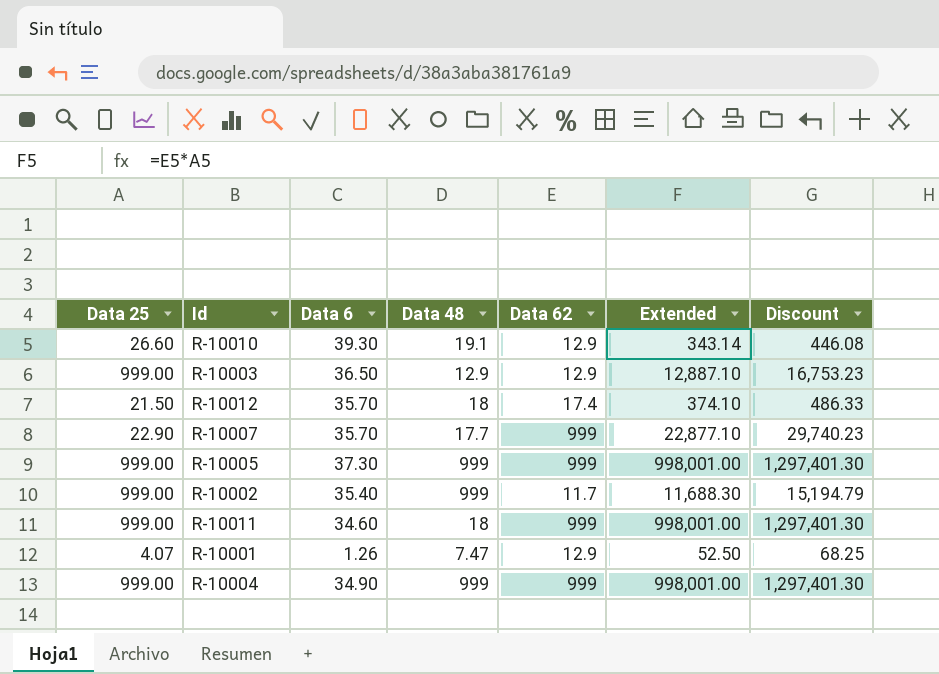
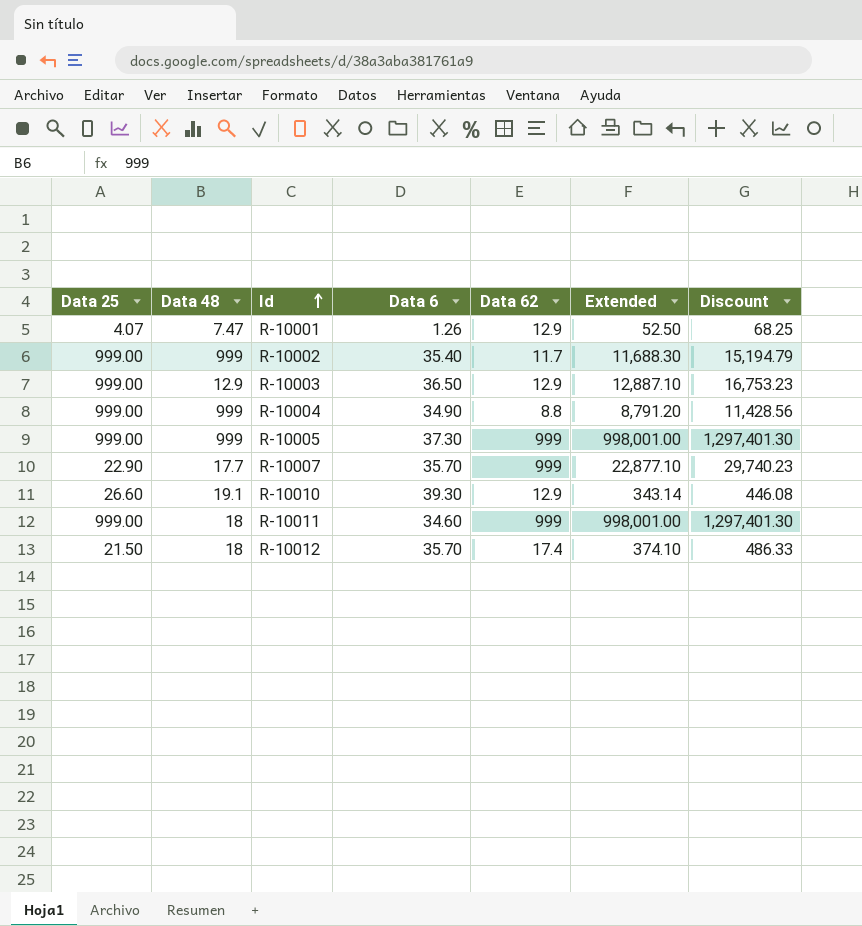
row order: none -> Id ascending
column Data 48 | position: 4 -> 2
R-10004 | Data 62: 999 -> 8.8
R-10004 | Extended: 998,001.00 -> 8,791.20
R-10004 | Discount: 1,297,401.30 -> 11,428.56

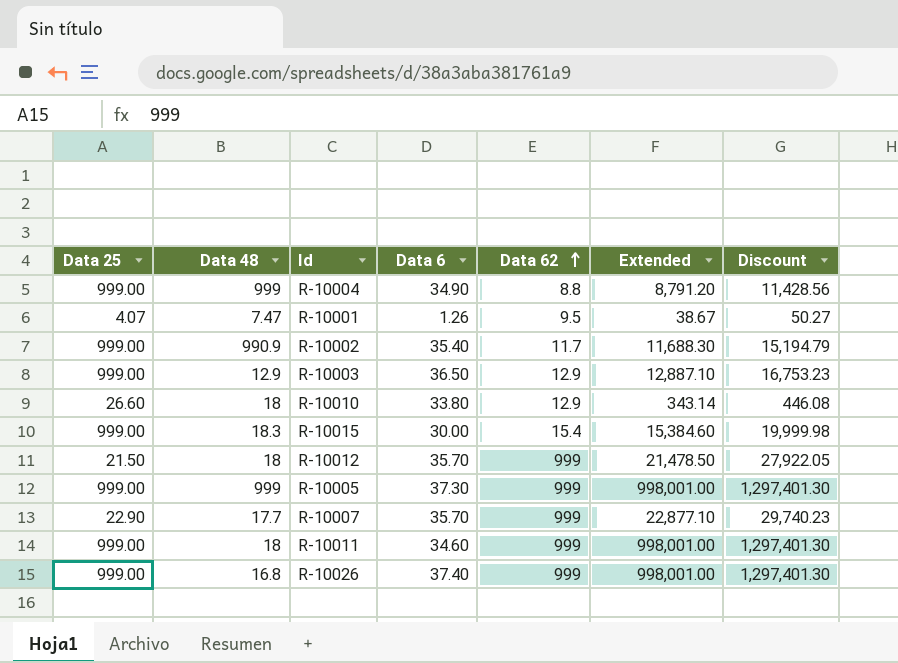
row order: Id ascending -> Data 62 ascending
R-10001 | Data 62: 12.9 -> 9.5
R-10001 | Extended: 52.50 -> 38.67
R-10001 | Discount: 68.25 -> 50.27
R-10002 | Data 48: 999 -> 990.9
R-10010 | Data 48: 19.1 -> 18
R-10010 | Data 6: 39.30 -> 33.80
row R-10015: none -> 999.00 | 18.3 | 30.00 | 15.4 | 15,384.60 | 19,999.98
R-10012 | Data 62: 17.4 -> 999
R-10012 | Extended: 374.10 -> 21,478.50
R-10012 | Discount: 486.33 -> 27,922.05
row R-10026: none -> 999.00 | 16.8 | 37.40 | 999 | 998,001.00 | 1,297,401.30

